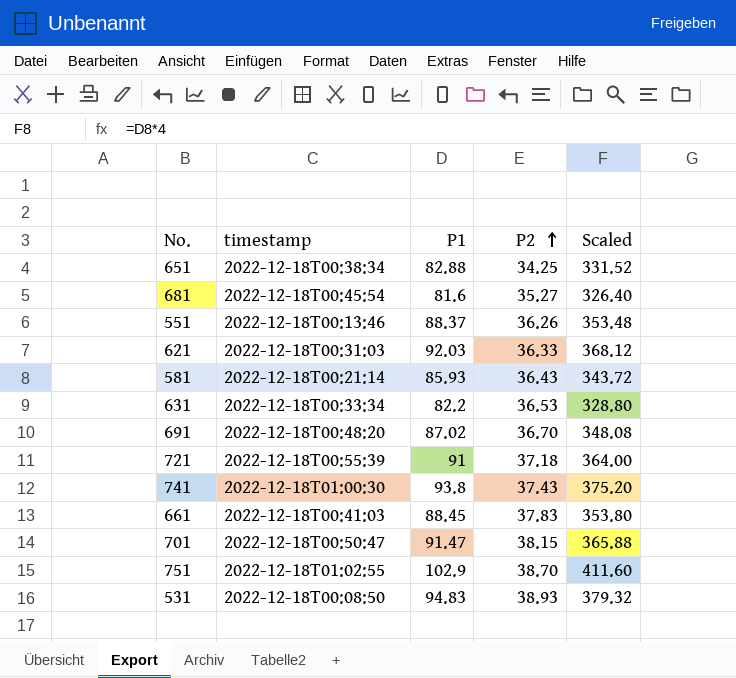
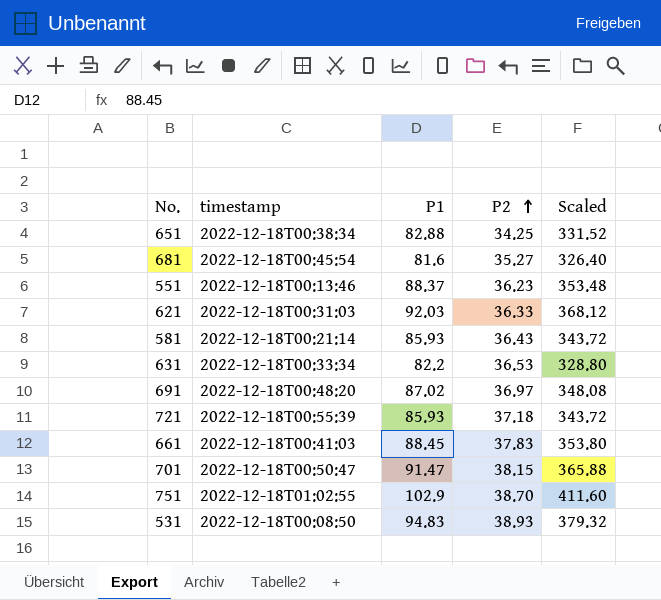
row 741: 2022-12-18T01:00:30 | 93.8 | 37.43 | 375.20 -> none
551 | P2: 36.26 -> 36.23
691 | P2: 36.70 -> 36.97
721 | P1: 91 -> 85.93
721 | Scaled: 364.00 -> 343.72

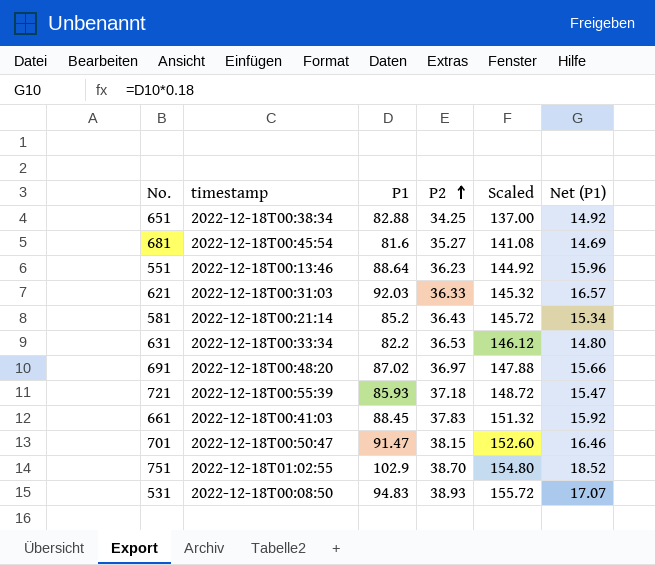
column Scaled | formula: [P1] * 4 -> [P2] * 4
column Net (P1) | formula: none -> [P1] * 0.18
551 | P1: 88.37 -> 88.64
581 | P1: 85.93 -> 85.2

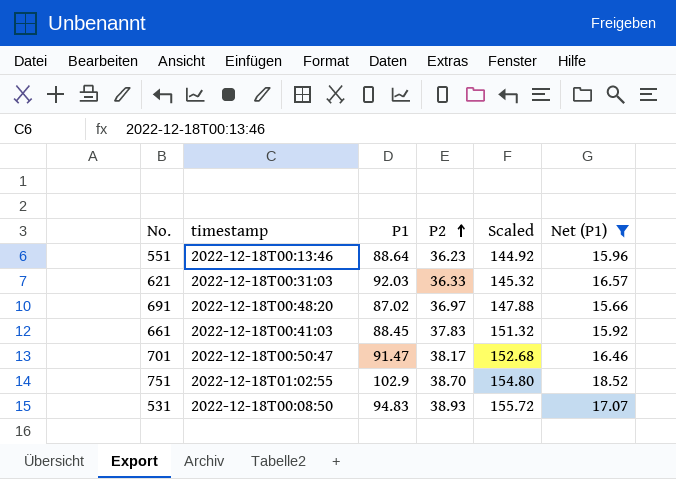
filter: none -> Net (P1) >= 15.66
701 | P2: 38.15 -> 38.17
701 | Scaled: 152.60 -> 152.68

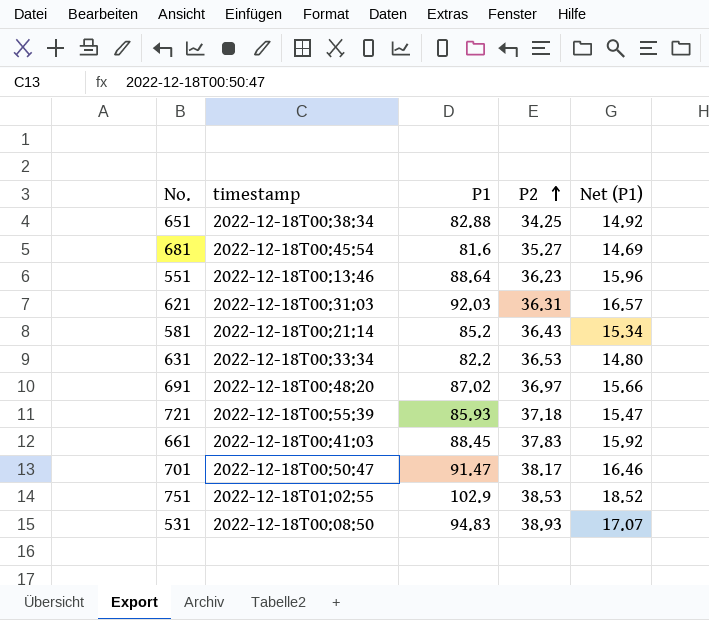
filter: Net (P1) >= 15.66 -> none
column Scaled | formula: [P2] * 4 -> none
621 | P2: 36.33 -> 36.31
751 | P2: 38.70 -> 38.53

